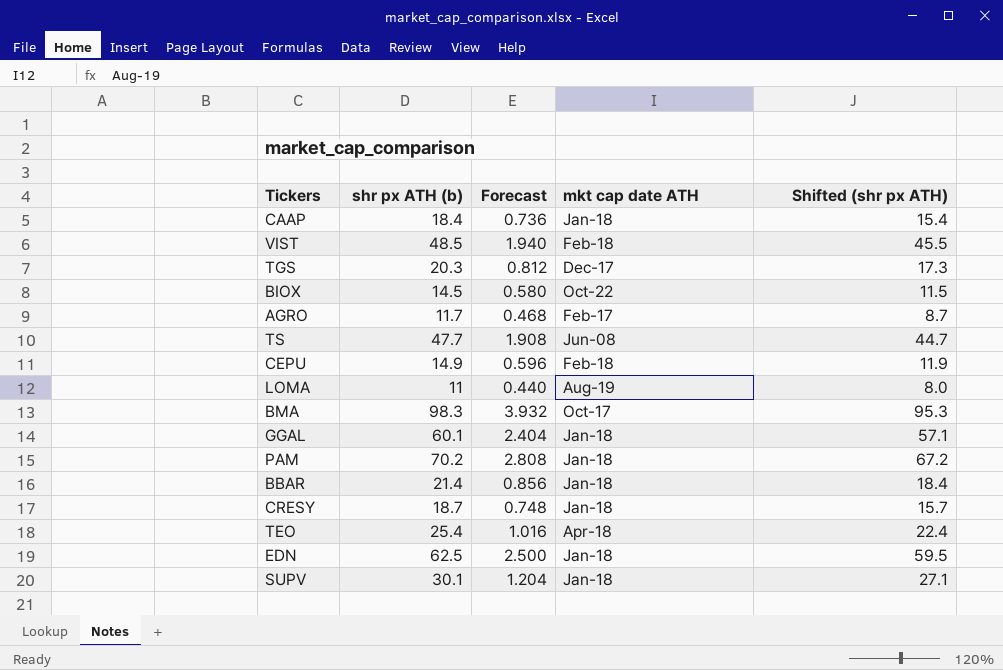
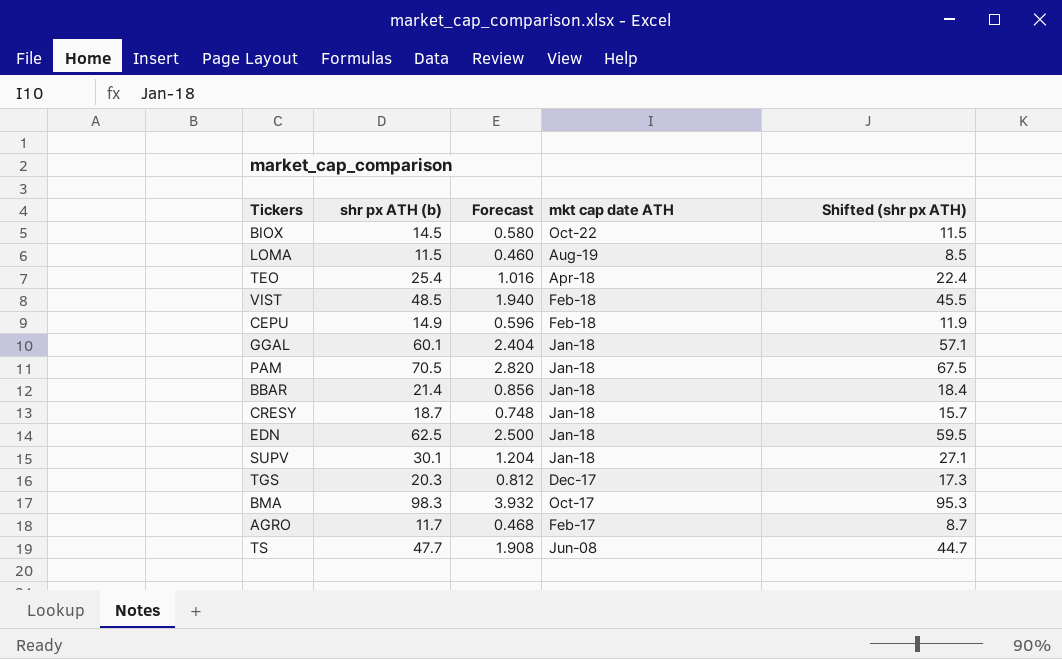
row order: none -> mkt cap date ATH descending
row CAAP: 18.4 | 0.736 | Jan-18 | 15.4 -> none
LOMA | shr px ATH (b): 11 -> 11.5
LOMA | Forecast: 0.440 -> 0.460
LOMA | Shifted (shr px ATH): 8.0 -> 8.5
PAM | shr px ATH (b): 70.2 -> 70.5
PAM | Forecast: 2.808 -> 2.820
PAM | Shifted (shr px ATH): 67.2 -> 67.5

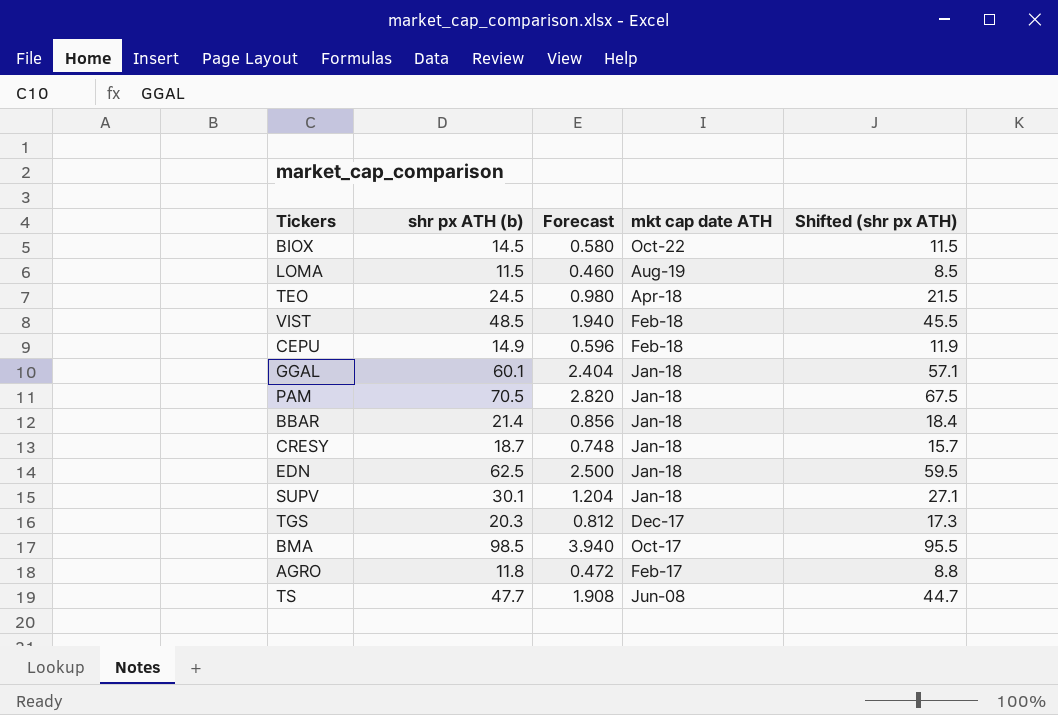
TEO | shr px ATH (b): 25.4 -> 24.5
TEO | Forecast: 1.016 -> 0.980
TEO | Shifted (shr px ATH): 22.4 -> 21.5
BMA | shr px ATH (b): 98.3 -> 98.5
BMA | Forecast: 3.932 -> 3.940
BMA | Shifted (shr px ATH): 95.3 -> 95.5
AGRO | shr px ATH (b): 11.7 -> 11.8
AGRO | Forecast: 0.468 -> 0.472
AGRO | Shifted (shr px ATH): 8.7 -> 8.8

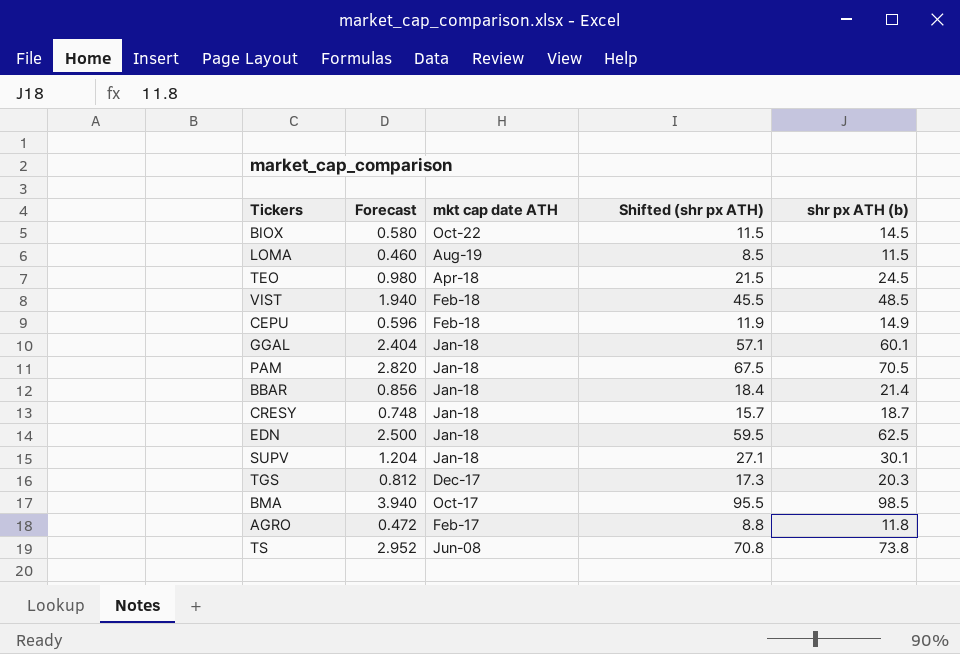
column shr px ATH (b) | position: 2 -> 5
TS | Forecast: 1.908 -> 2.952
TS | Shifted (shr px ATH): 44.7 -> 70.8
TS | shr px ATH (b): 47.7 -> 73.8

